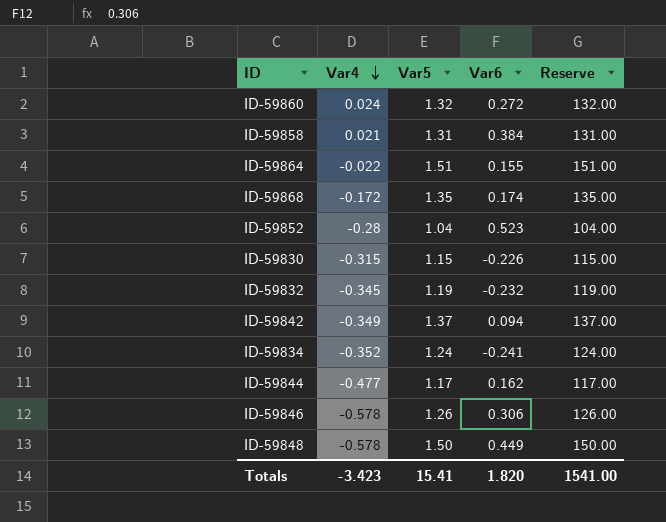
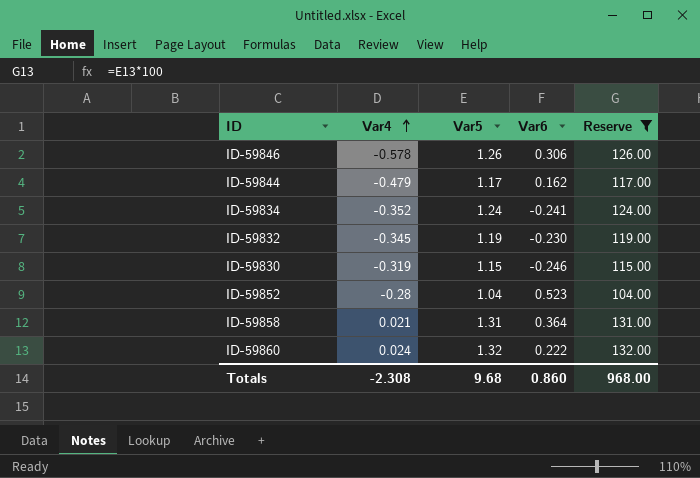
filter: none -> Reserve <= 132.00
row order: Var4 descending -> Var4 ascending
ID-59844 | Var4: -0.477 -> -0.479
ID-59832 | Var6: -0.232 -> -0.230
ID-59830 | Var4: -0.315 -> -0.319
ID-59830 | Var6: -0.226 -> -0.246
ID-59858 | Var6: 0.384 -> 0.364
ID-59860 | Var6: 0.272 -> 0.222
Totals | Var4: -3.423 -> -2.308
Totals | Var5: 15.41 -> 9.68
Totals | Var6: 1.820 -> 0.860
Totals | Reserve: 1541.00 -> 968.00

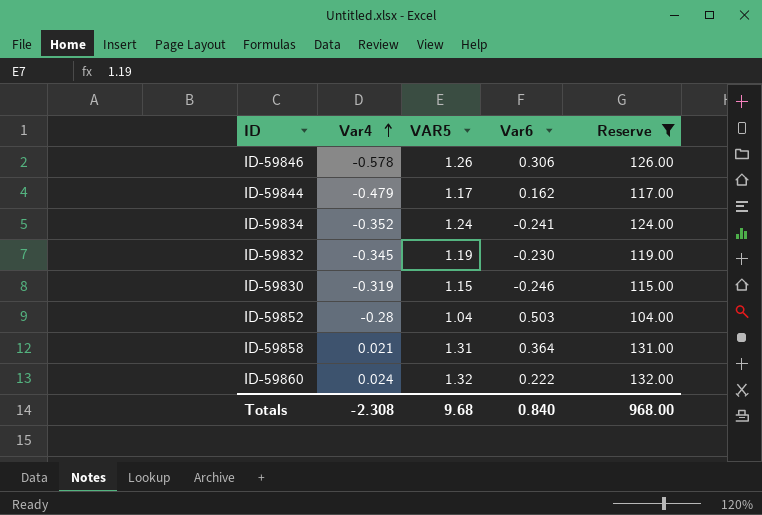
column name: Var5 -> VAR5
ID-59852 | Var6: 0.523 -> 0.503
Totals | Var6: 0.860 -> 0.840

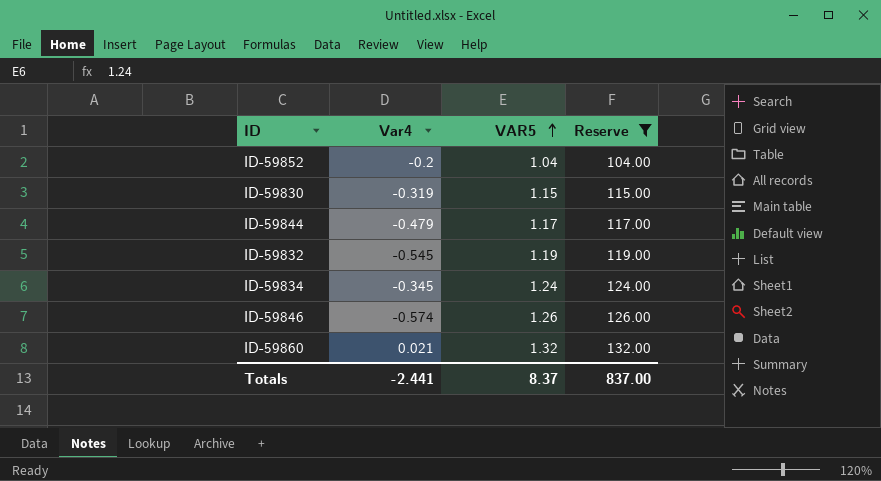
row order: Var4 ascending -> VAR5 ascending
column Var6 | position: 4 -> none
row ID-59858: 0.021 | 1.31 | 0.364 | 131.00 -> none
ID-59852 | Var4: -0.28 -> -0.2
ID-59832 | Var4: -0.345 -> -0.545
ID-59834 | Var4: -0.352 -> -0.345
ID-59846 | Var4: -0.578 -> -0.574
ID-59860 | Var4: 0.024 -> 0.021
Totals | Var4: -2.308 -> -2.441
Totals | VAR5: 9.68 -> 8.37
Totals | Reserve: 968.00 -> 837.00

